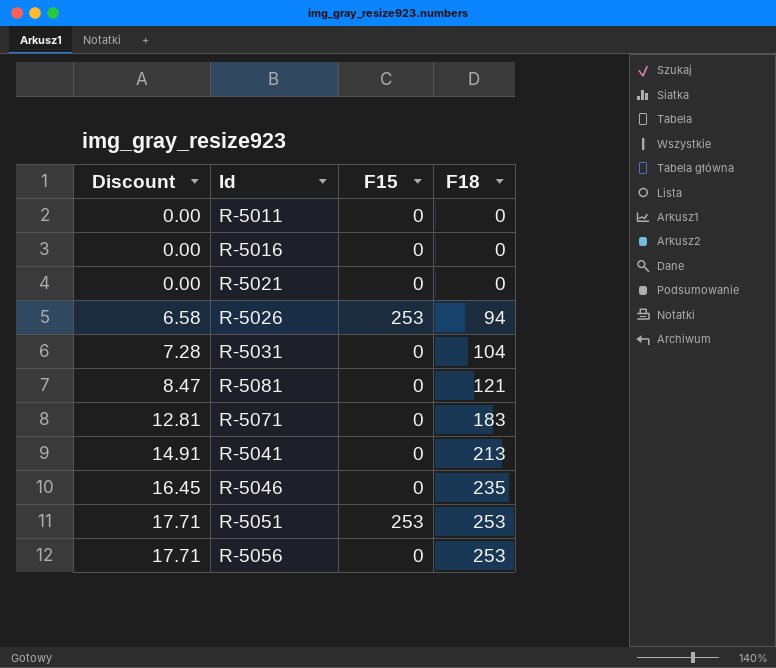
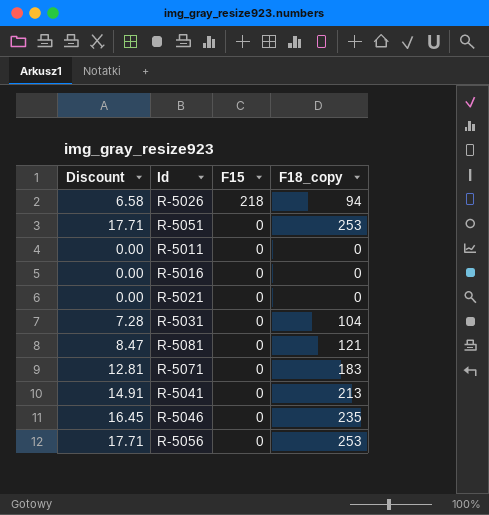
row order: Discount ascending -> F15 descending
column name: F18 -> F18_copy
R-5026 | F15: 253 -> 218
R-5051 | F15: 253 -> 0

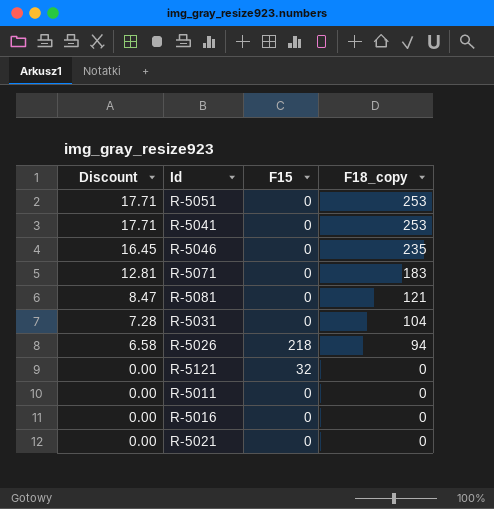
row order: F15 descending -> Discount descending
row R-5056: 17.71 | 0 | 253 -> none
R-5041 | Discount: 14.91 -> 17.71
R-5041 | F18_copy: 213 -> 253
row R-5121: none -> 0.00 | 32 | 0

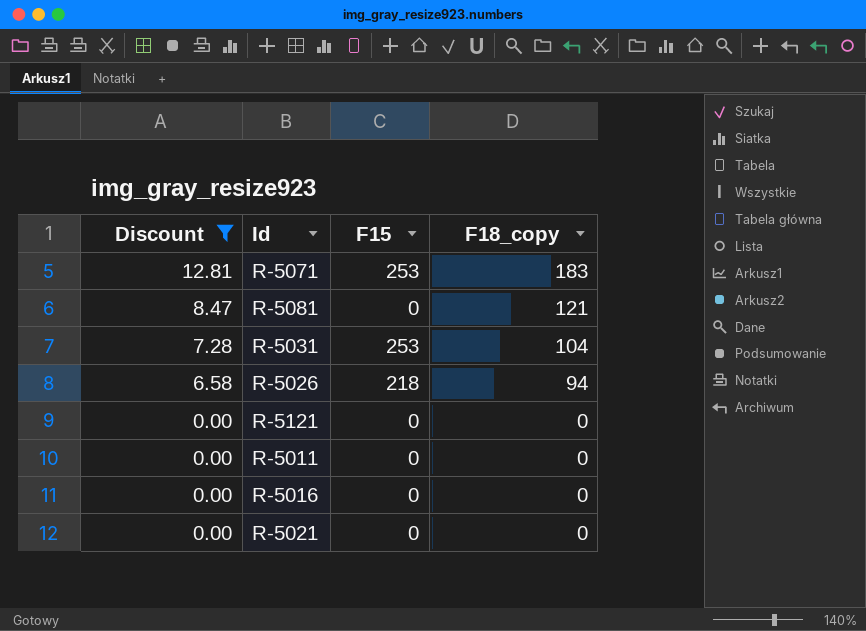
filter: none -> Discount <= 12.81
R-5071 | F15: 0 -> 253
R-5031 | F15: 0 -> 253
R-5121 | F15: 32 -> 0

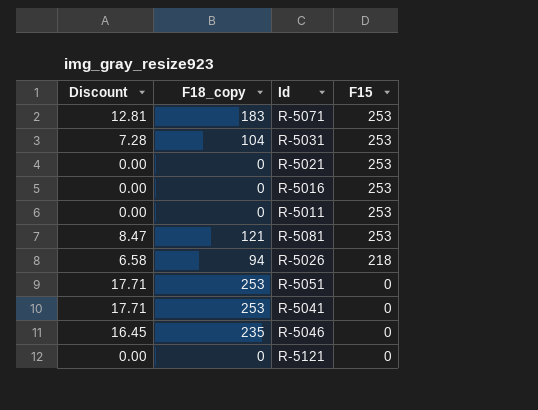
filter: Discount <= 12.81 -> none
row order: Discount descending -> F15 descending
column F18_copy | position: 4 -> 2
R-5021 | F15: 0 -> 253
R-5016 | F15: 0 -> 253
R-5011 | F15: 0 -> 253
R-5081 | F15: 0 -> 253

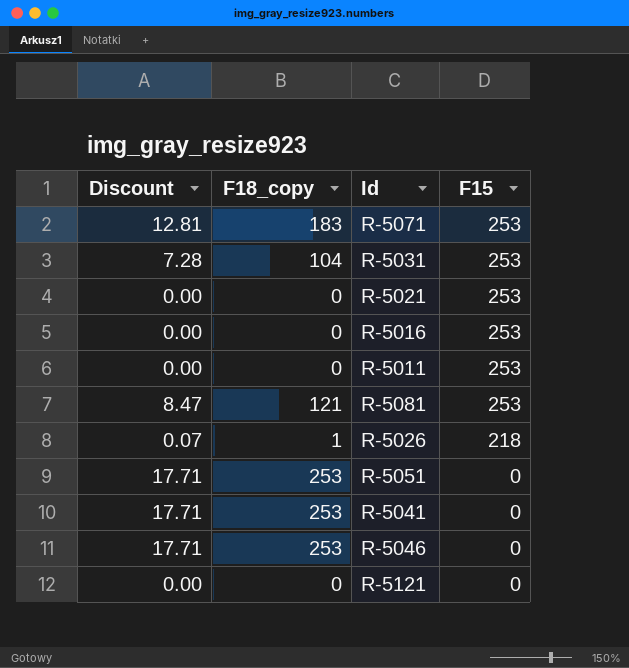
R-5026 | Discount: 6.58 -> 0.07
R-5026 | F18_copy: 94 -> 1
R-5046 | Discount: 16.45 -> 17.71
R-5046 | F18_copy: 235 -> 253

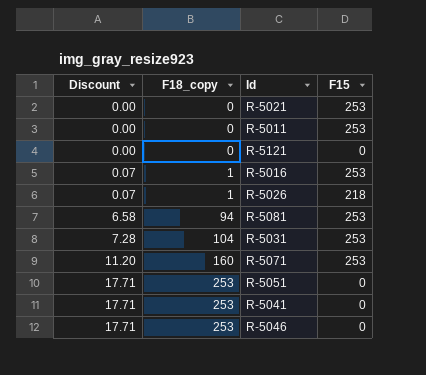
row order: F15 descending -> Discount ascending
R-5016 | Discount: 0.00 -> 0.07
R-5016 | F18_copy: 0 -> 1
R-5081 | Discount: 8.47 -> 6.58
R-5081 | F18_copy: 121 -> 94
R-5071 | Discount: 12.81 -> 11.20
R-5071 | F18_copy: 183 -> 160

